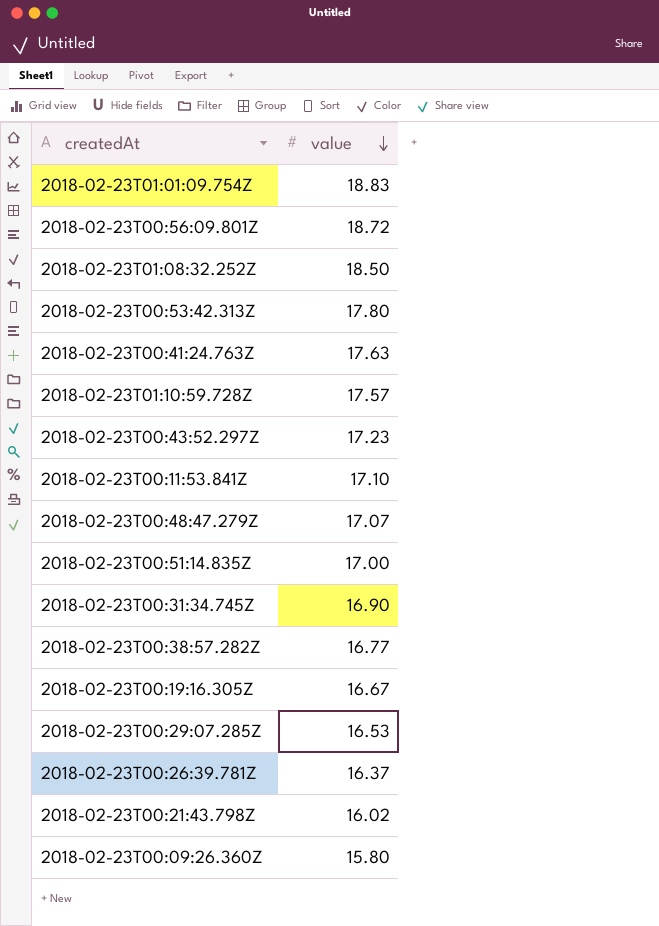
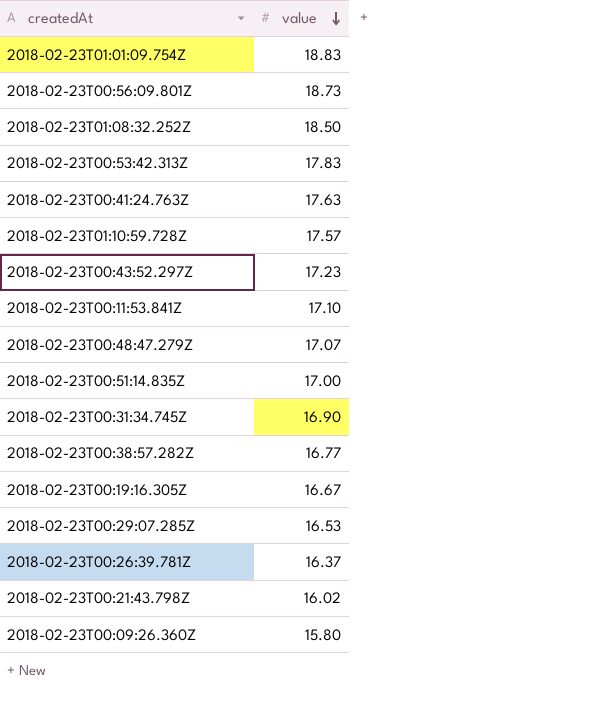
2018-02-23T00:56:09.801Z | value: 18.72 -> 18.73
2018-02-23T00:53:42.313Z | value: 17.80 -> 17.83

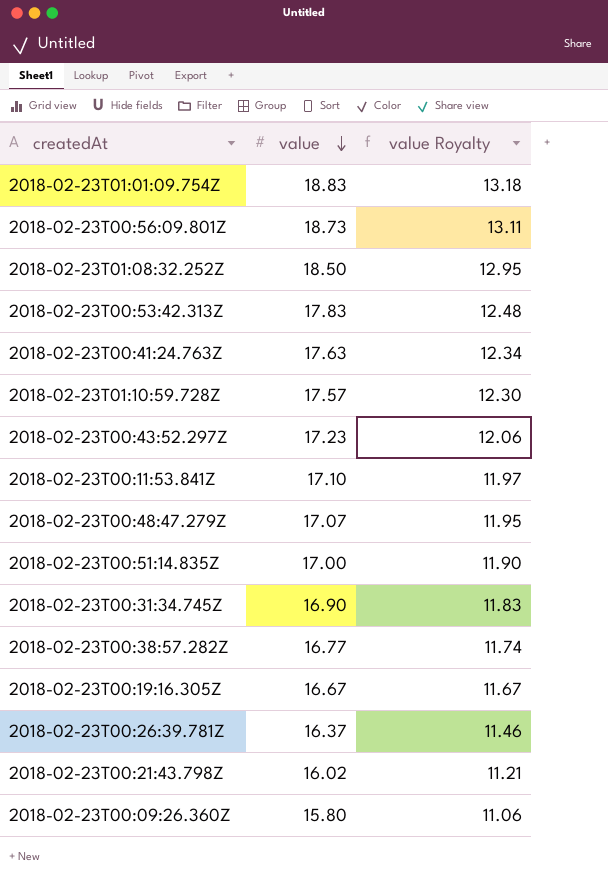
column value Royalty | formula: none -> [value] * 0.7
row 2018-02-23T00:29:07.285Z: 16.53 -> none

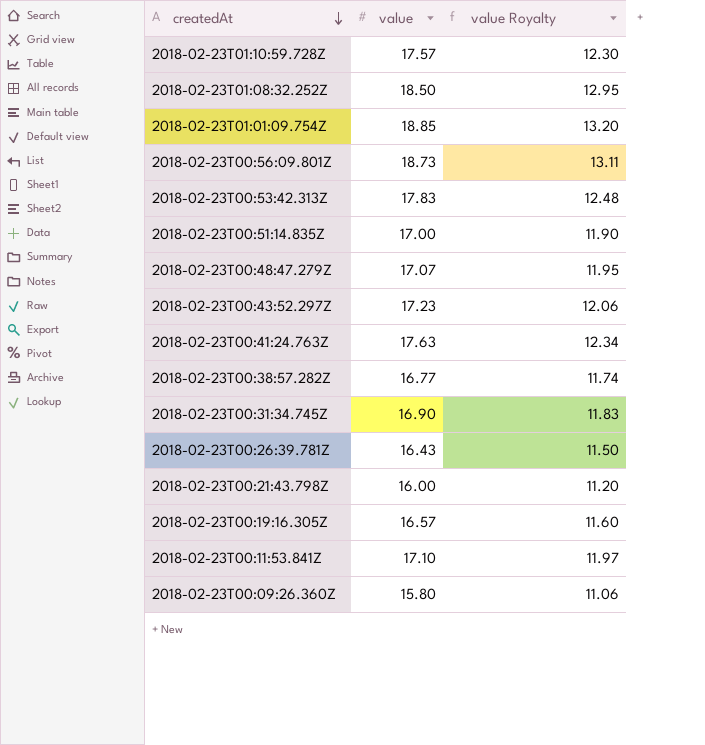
row order: value descending -> createdAt descending
2018-02-23T01:01:09.754Z | value: 18.83 -> 18.85
2018-02-23T01:01:09.754Z | value Royalty: 13.18 -> 13.20
2018-02-23T00:26:39.781Z | value: 16.37 -> 16.43
2018-02-23T00:26:39.781Z | value Royalty: 11.46 -> 11.50
2018-02-23T00:21:43.798Z | value: 16.02 -> 16.00
2018-02-23T00:21:43.798Z | value Royalty: 11.21 -> 11.20
2018-02-23T00:19:16.305Z | value: 16.67 -> 16.57
2018-02-23T00:19:16.305Z | value Royalty: 11.67 -> 11.60

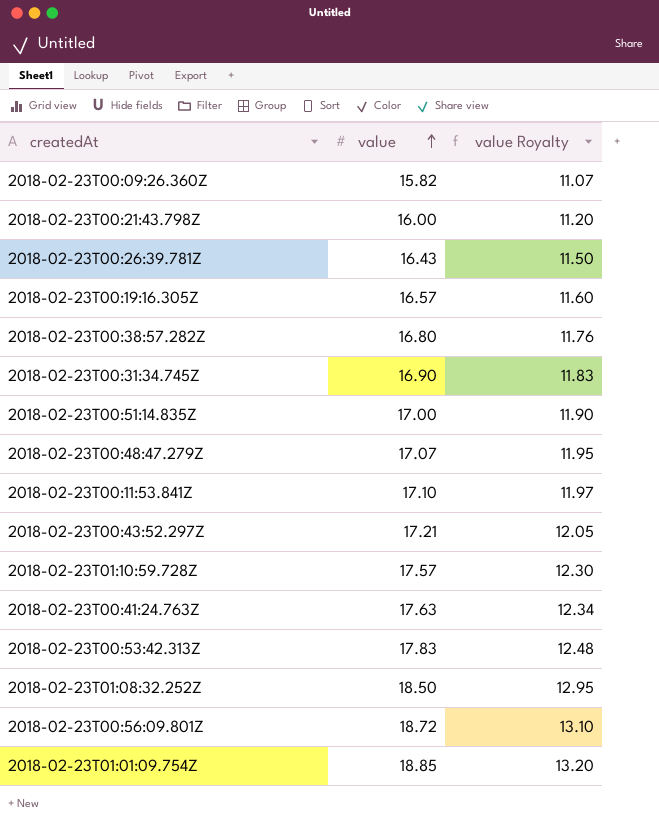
row order: createdAt descending -> value ascending
2018-02-23T00:09:26.360Z | value: 15.80 -> 15.82
2018-02-23T00:09:26.360Z | value Royalty: 11.06 -> 11.07
2018-02-23T00:38:57.282Z | value: 16.77 -> 16.80
2018-02-23T00:38:57.282Z | value Royalty: 11.74 -> 11.76
2018-02-23T00:43:52.297Z | value: 17.23 -> 17.21
2018-02-23T00:43:52.297Z | value Royalty: 12.06 -> 12.05
2018-02-23T00:56:09.801Z | value: 18.73 -> 18.72
2018-02-23T00:56:09.801Z | value Royalty: 13.11 -> 13.10

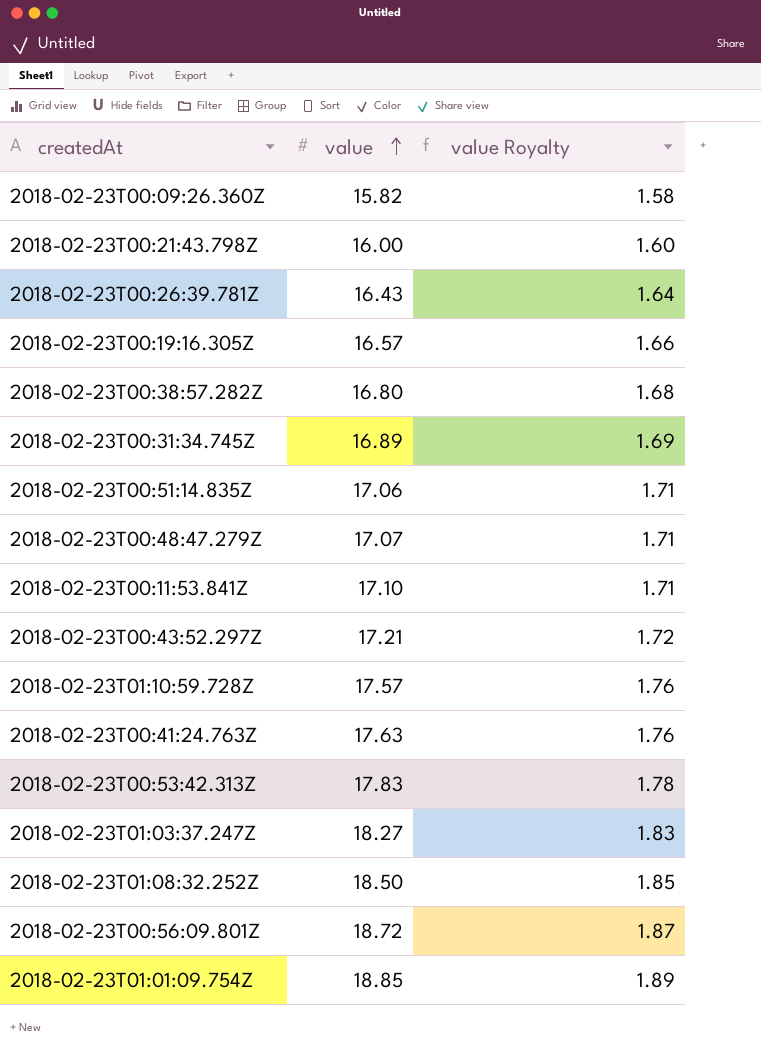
column value Royalty | formula: [value] * 0.7 -> [value] * 0.1
2018-02-23T00:31:34.745Z | value: 16.90 -> 16.89
2018-02-23T00:51:14.835Z | value: 17.00 -> 17.06
row 2018-02-23T01:03:37.247Z: none -> 18.27 | 1.83

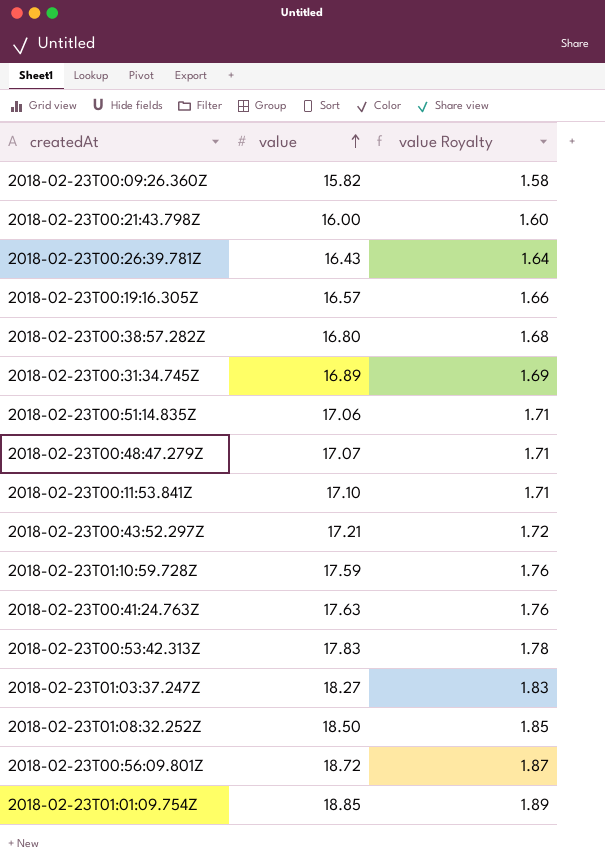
2018-02-23T01:10:59.728Z | value: 17.57 -> 17.59

